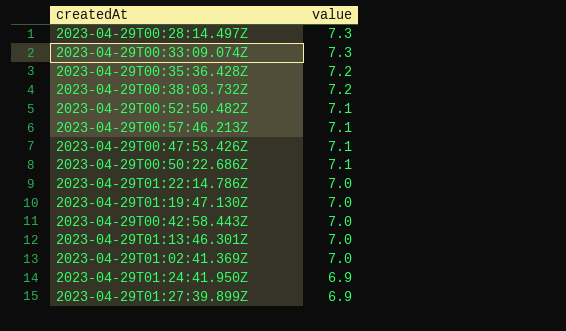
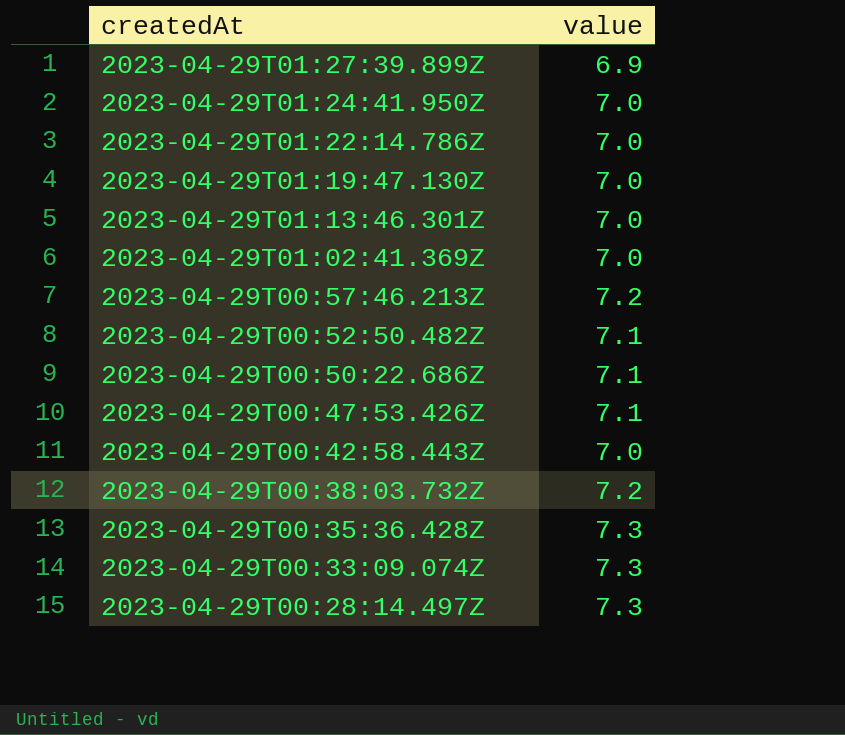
row order: value descending -> createdAt descending
2023-04-29T01:24:41.950Z | value: 6.9 -> 7.0
2023-04-29T00:57:46.213Z | value: 7.1 -> 7.2
2023-04-29T00:35:36.428Z | value: 7.2 -> 7.3

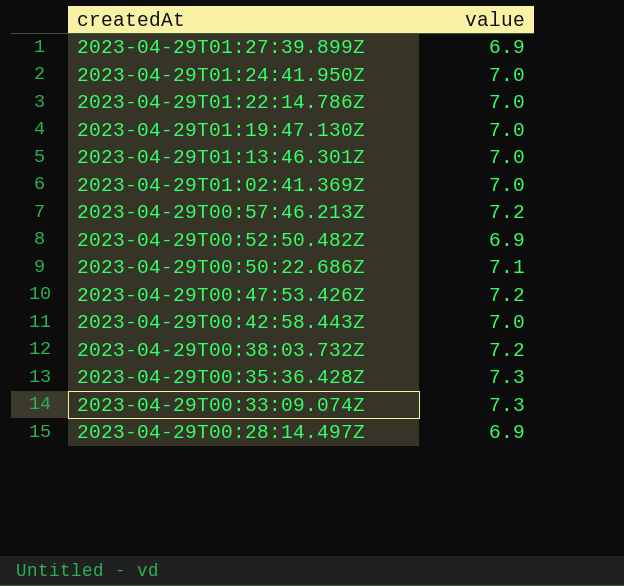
2023-04-29T00:52:50.482Z | value: 7.1 -> 6.9
2023-04-29T00:47:53.426Z | value: 7.1 -> 7.2
2023-04-29T00:28:14.497Z | value: 7.3 -> 6.9

